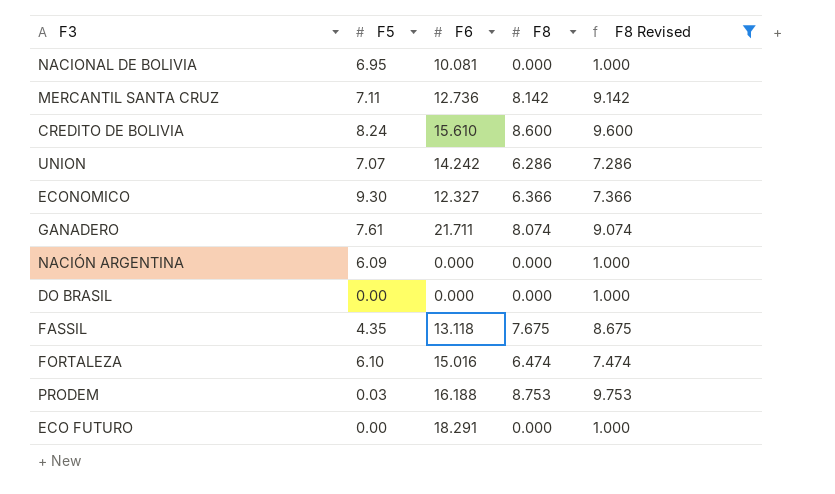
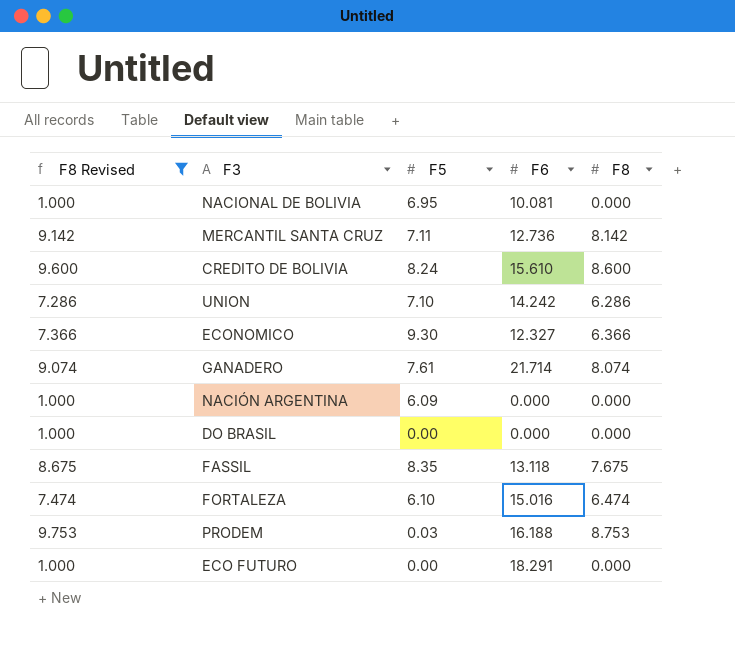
column F8 Revised | position: 5 -> 1
UNION | F5: 7.07 -> 7.10
GANADERO | F6: 21.711 -> 21.714
FASSIL | F5: 4.35 -> 8.35

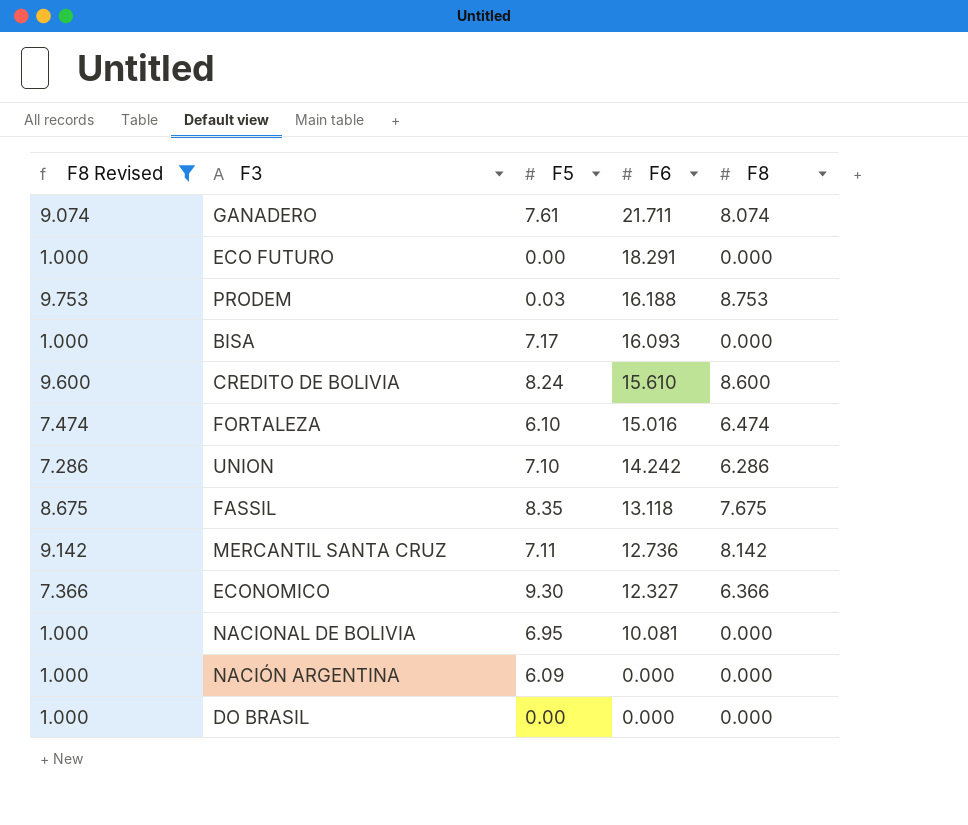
row order: none -> F6 descending
GANADERO | F6: 21.714 -> 21.711
row BISA: none -> 1.000 | 7.17 | 16.093 | 0.000

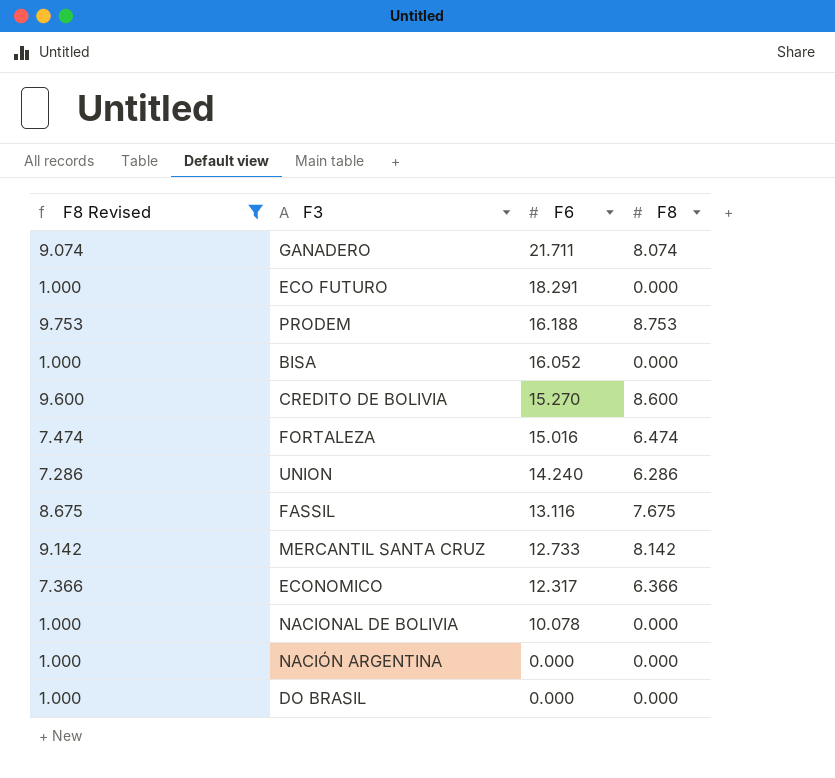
column F5 | position: 3 -> none
BISA | F6: 16.093 -> 16.052
CREDITO DE BOLIVIA | F6: 15.610 -> 15.270
UNION | F6: 14.242 -> 14.240
FASSIL | F6: 13.118 -> 13.116
MERCANTIL SANTA CRUZ | F6: 12.736 -> 12.733
ECONOMICO | F6: 12.327 -> 12.317
NACIONAL DE BOLIVIA | F6: 10.081 -> 10.078

